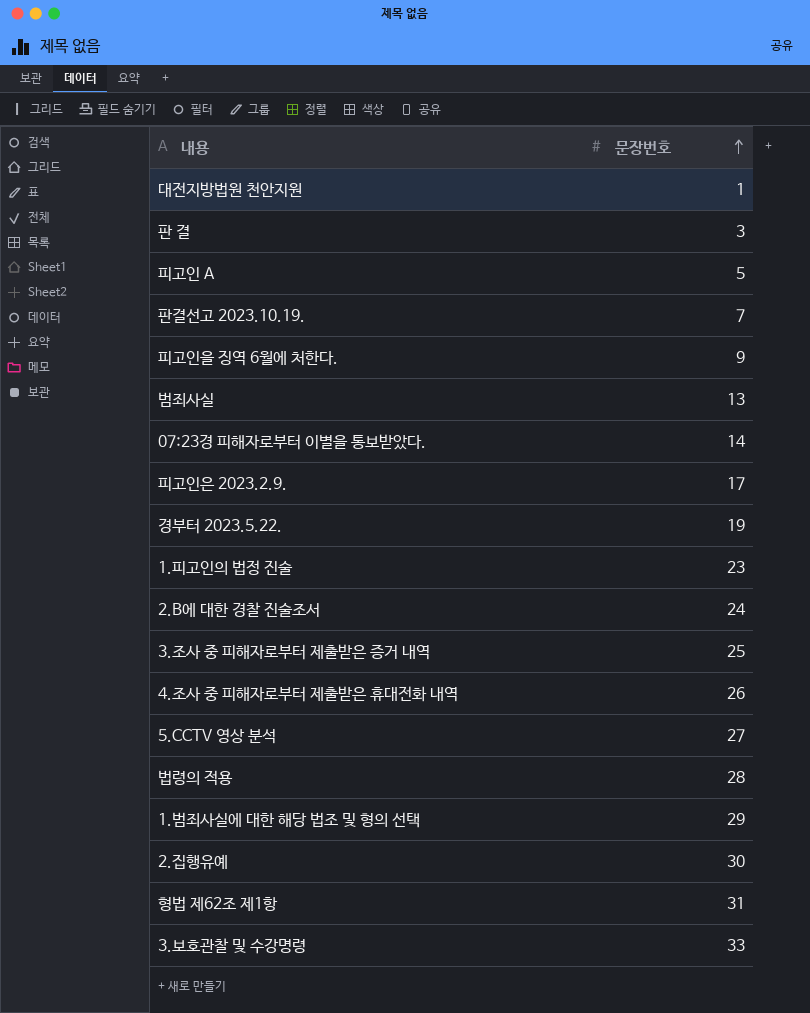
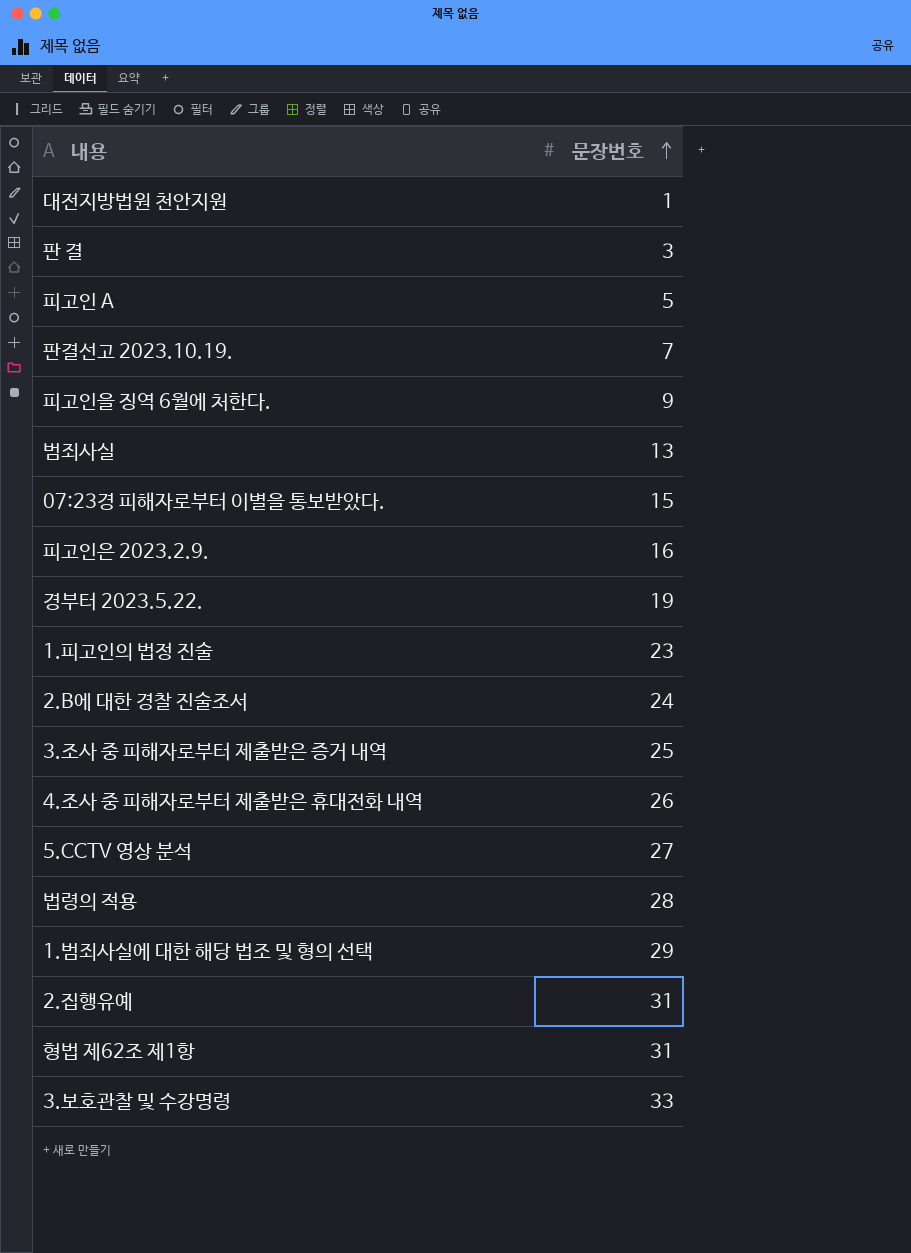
07:23경 피해자로부터 이별을 통보받았다. | 문장번호: 14 -> 15
피고인은 2023.2.9. | 문장번호: 17 -> 16
2.집행유예 | 문장번호: 30 -> 31

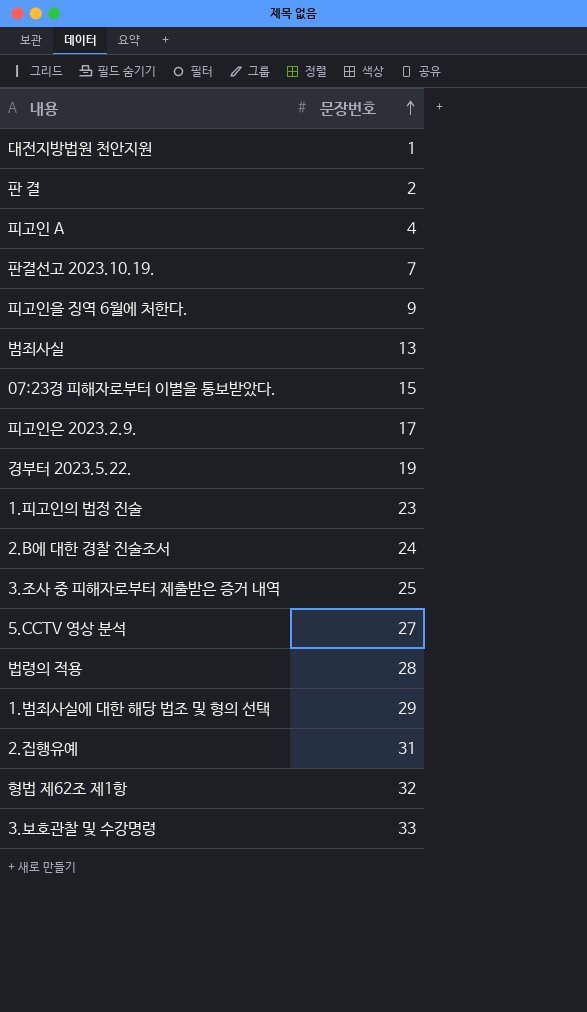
row 4.조사 중 피해자로부터 제출받은 휴대전화 내역: 26 -> none
판 결 | 문장번호: 3 -> 2
피고인 A | 문장번호: 5 -> 4
피고인은 2023.2.9. | 문장번호: 16 -> 17
형법 제62조 제1항 | 문장번호: 31 -> 32

